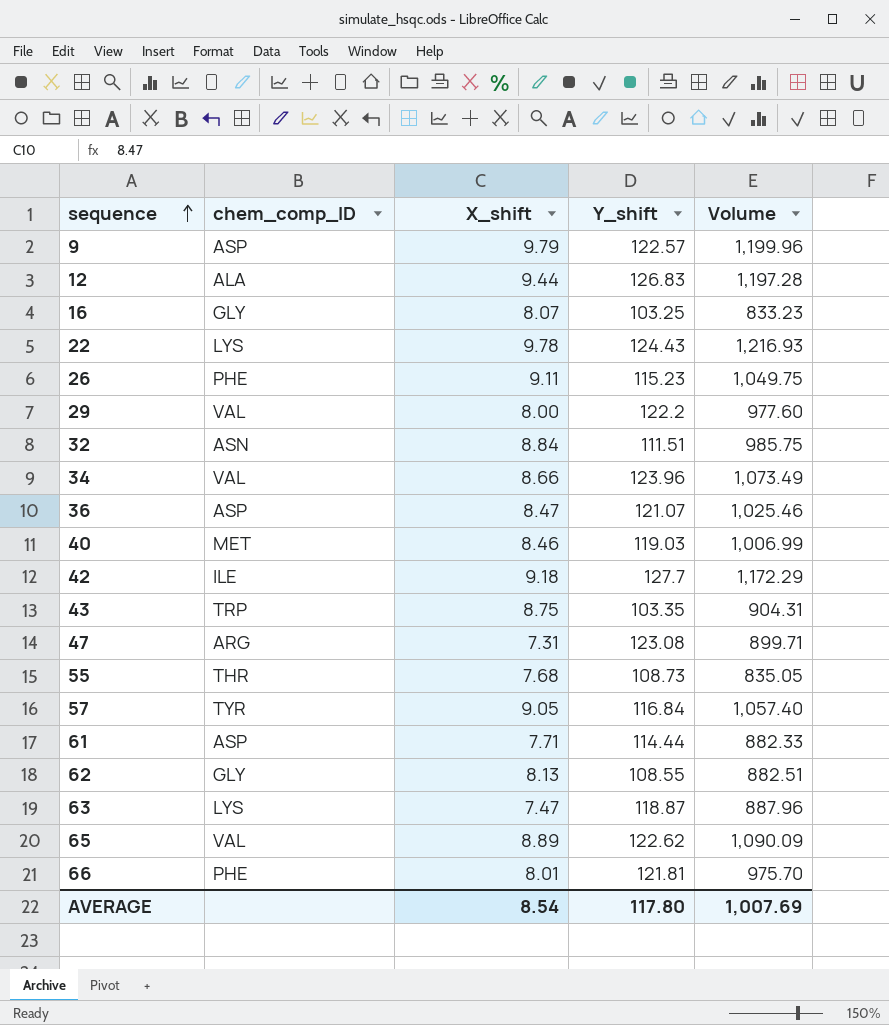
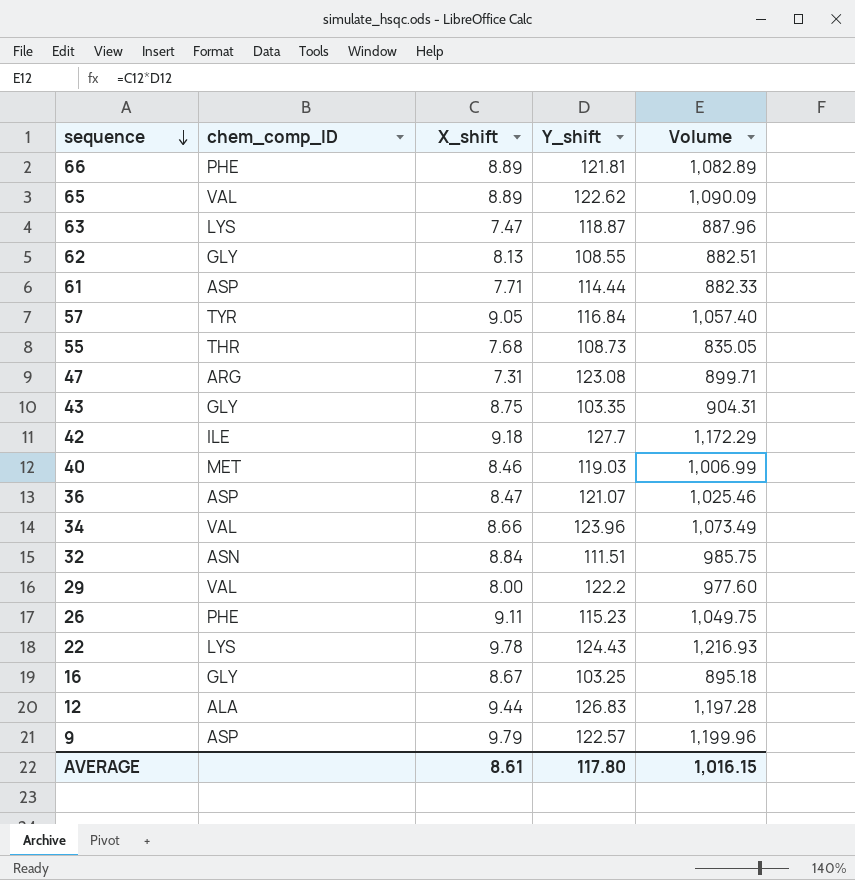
row order: sequence ascending -> sequence descending
66 | X_shift: 8.01 -> 8.89
66 | Volume: 975.70 -> 1,082.89
43 | chem_comp_ID: TRP -> GLY
16 | X_shift: 8.07 -> 8.67
16 | Volume: 833.23 -> 895.18
AVERAGE | X_shift: 8.54 -> 8.61
AVERAGE | Volume: 1,007.69 -> 1,016.15

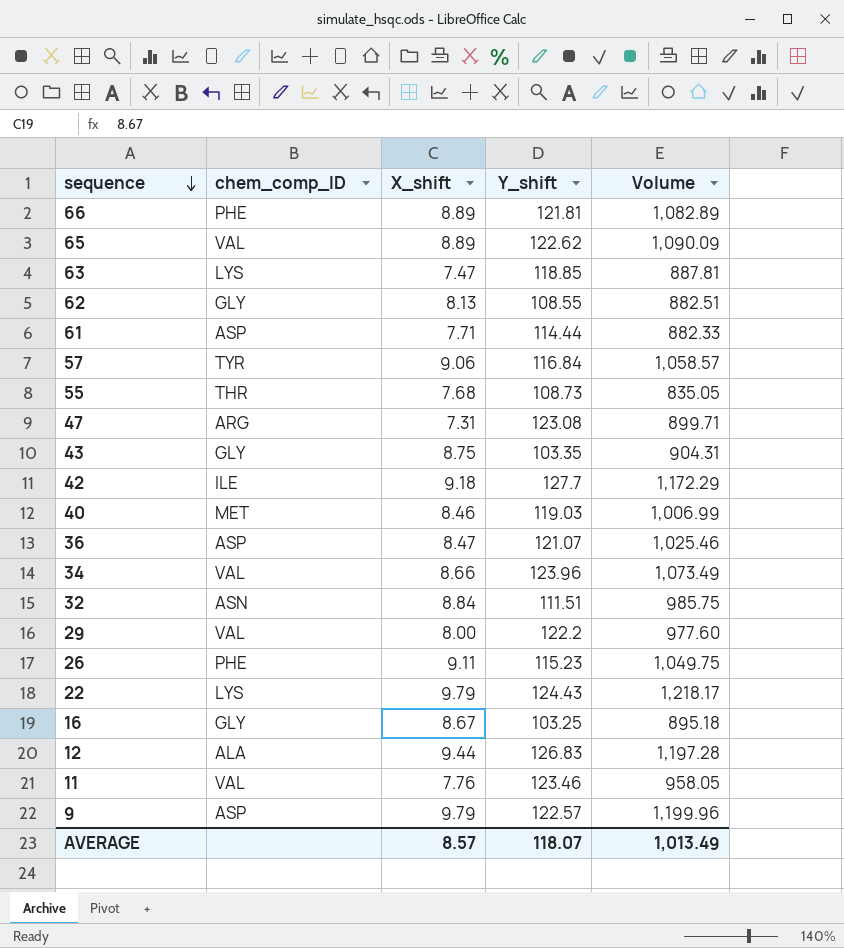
63 | Y_shift: 118.87 -> 118.85
63 | Volume: 887.96 -> 887.81
57 | X_shift: 9.05 -> 9.06
57 | Volume: 1,057.40 -> 1,058.57
22 | X_shift: 9.78 -> 9.79
22 | Volume: 1,216.93 -> 1,218.17
row 11: none -> VAL | 7.76 | 123.46 | 958.05
AVERAGE | X_shift: 8.61 -> 8.57
AVERAGE | Y_shift: 117.80 -> 118.07
AVERAGE | Volume: 1,016.15 -> 1,013.49

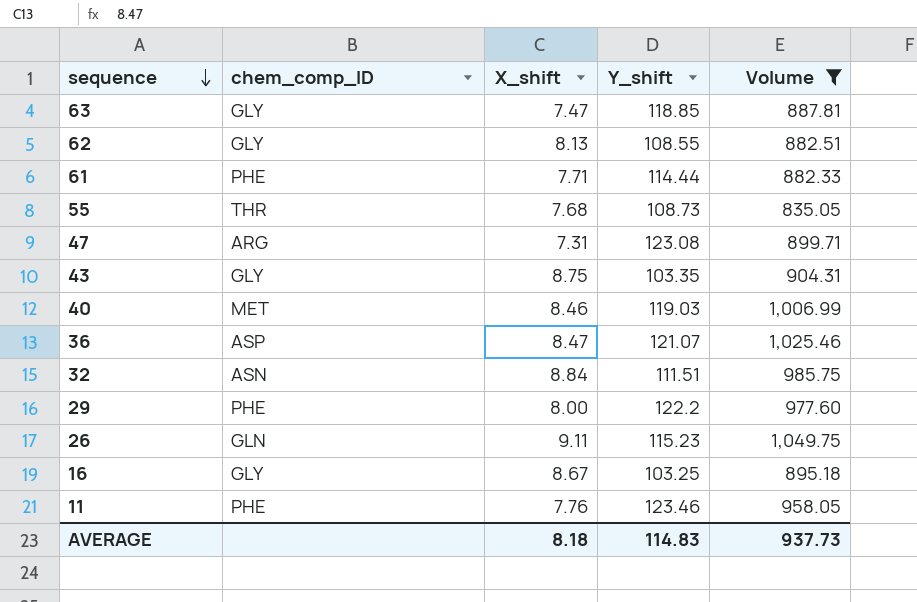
filter: none -> Volume <= 1,049.75
63 | chem_comp_ID: LYS -> GLY
61 | chem_comp_ID: ASP -> PHE
29 | chem_comp_ID: VAL -> PHE
26 | chem_comp_ID: PHE -> GLN
11 | chem_comp_ID: VAL -> PHE
AVERAGE | X_shift: 8.57 -> 8.18
AVERAGE | Y_shift: 118.07 -> 114.83
AVERAGE | Volume: 1,013.49 -> 937.73

